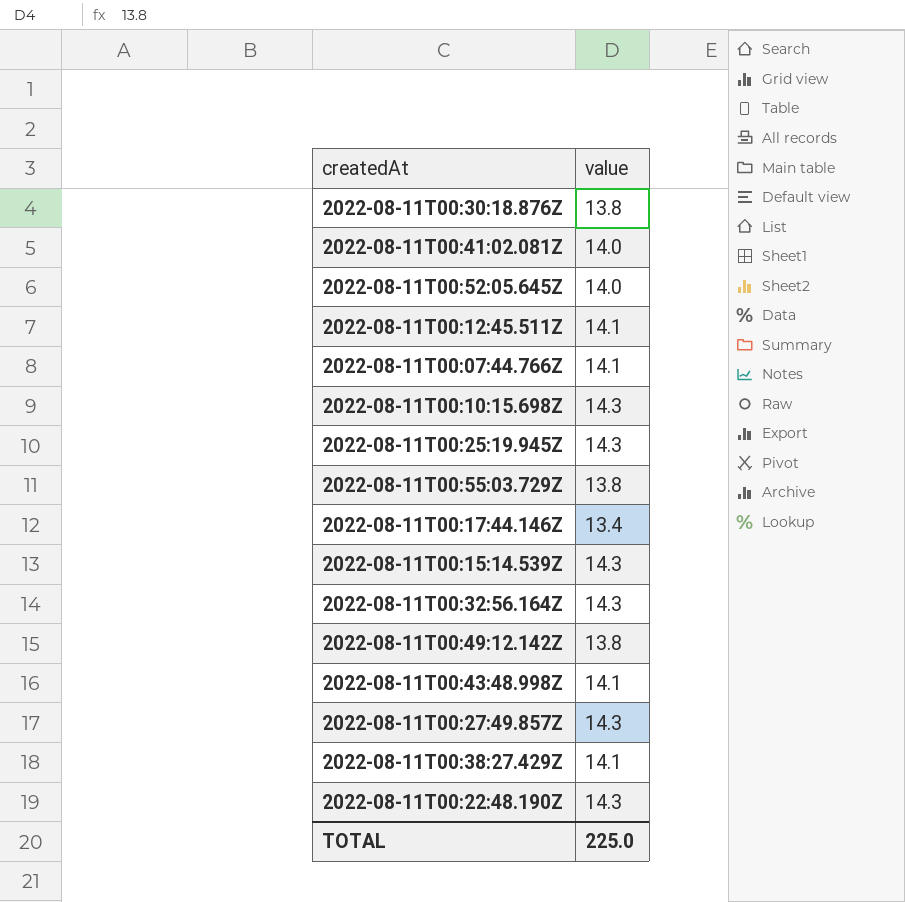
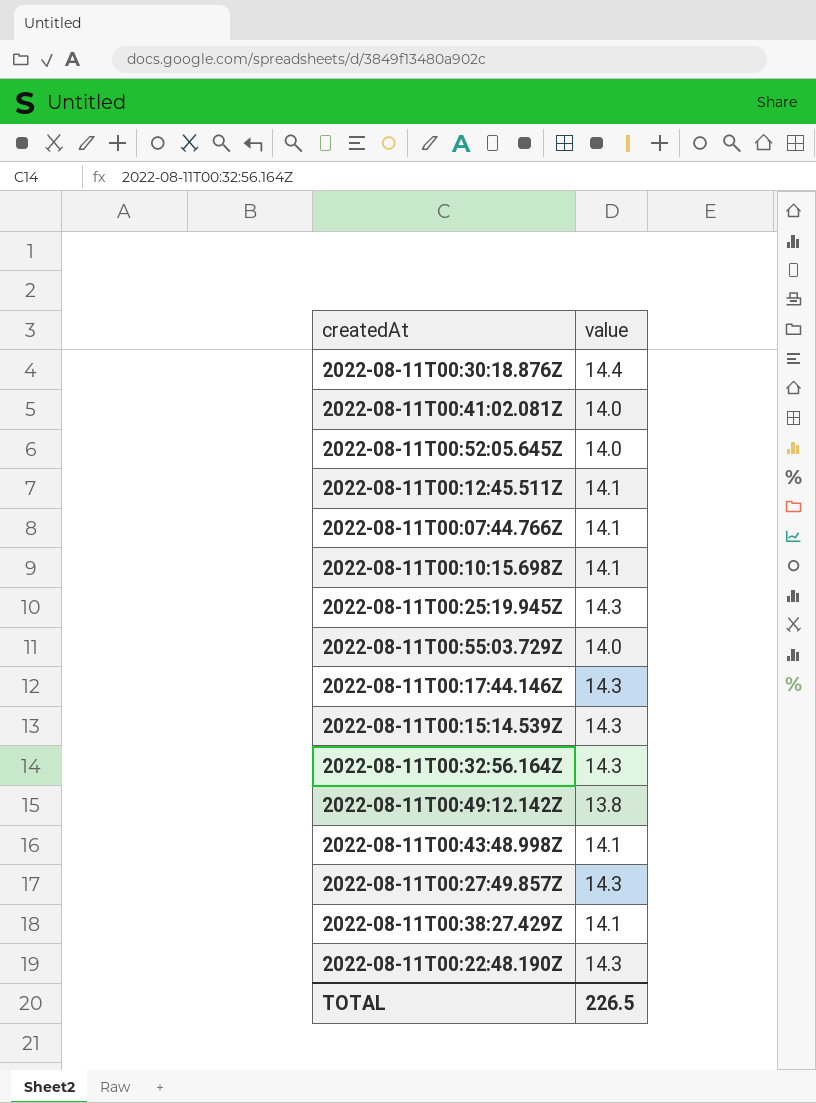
2022-08-11T00:30:18.876Z | value: 13.8 -> 14.4
2022-08-11T00:10:15.698Z | value: 14.3 -> 14.1
2022-08-11T00:55:03.729Z | value: 13.8 -> 14.0
2022-08-11T00:17:44.146Z | value: 13.4 -> 14.3
TOTAL | value: 225.0 -> 226.5

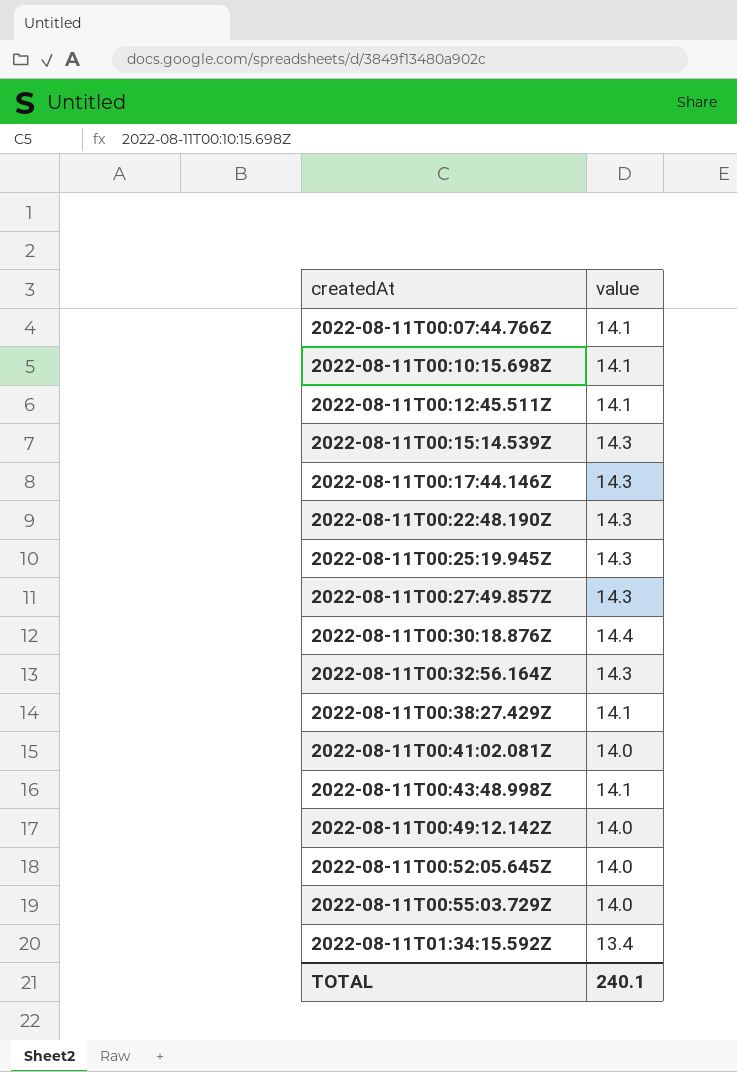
row order: none -> createdAt ascending
2022-08-11T00:49:12.142Z | value: 13.8 -> 14.0
row 2022-08-11T01:34:15.592Z: none -> 13.4
TOTAL | value: 226.5 -> 240.1

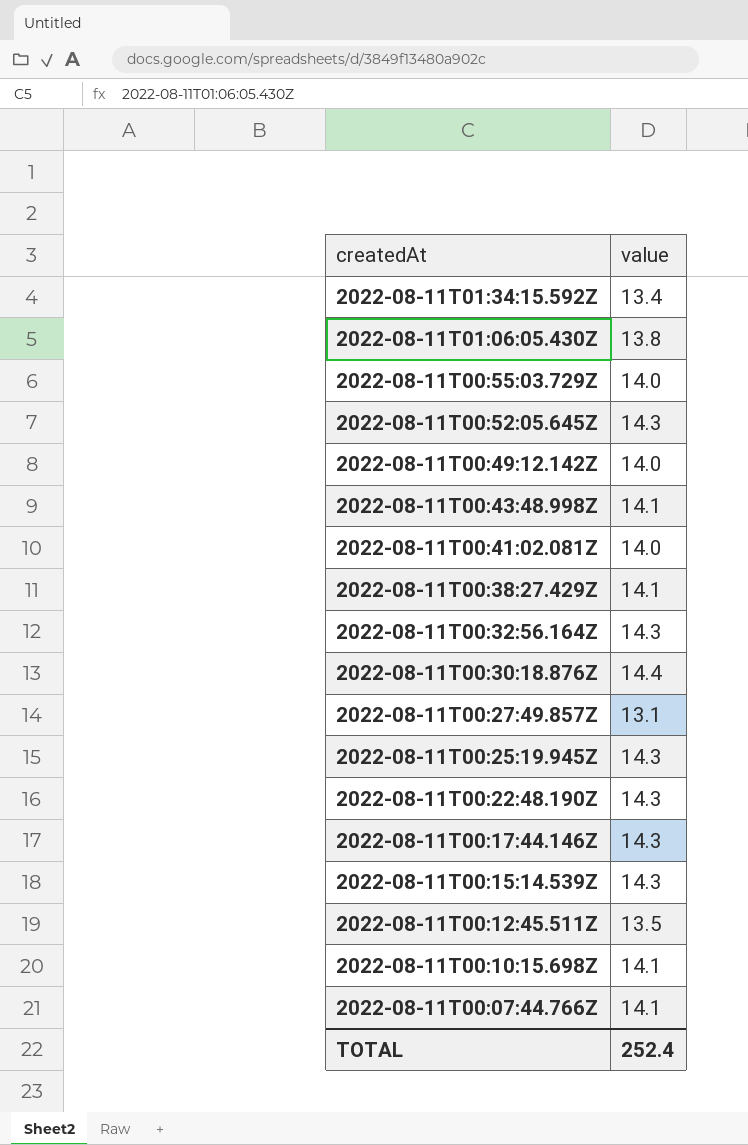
row order: createdAt ascending -> createdAt descending
row 2022-08-11T01:06:05.430Z: none -> 13.8
2022-08-11T00:52:05.645Z | value: 14.0 -> 14.3
2022-08-11T00:27:49.857Z | value: 14.3 -> 13.1
2022-08-11T00:12:45.511Z | value: 14.1 -> 13.5
TOTAL | value: 240.1 -> 252.4

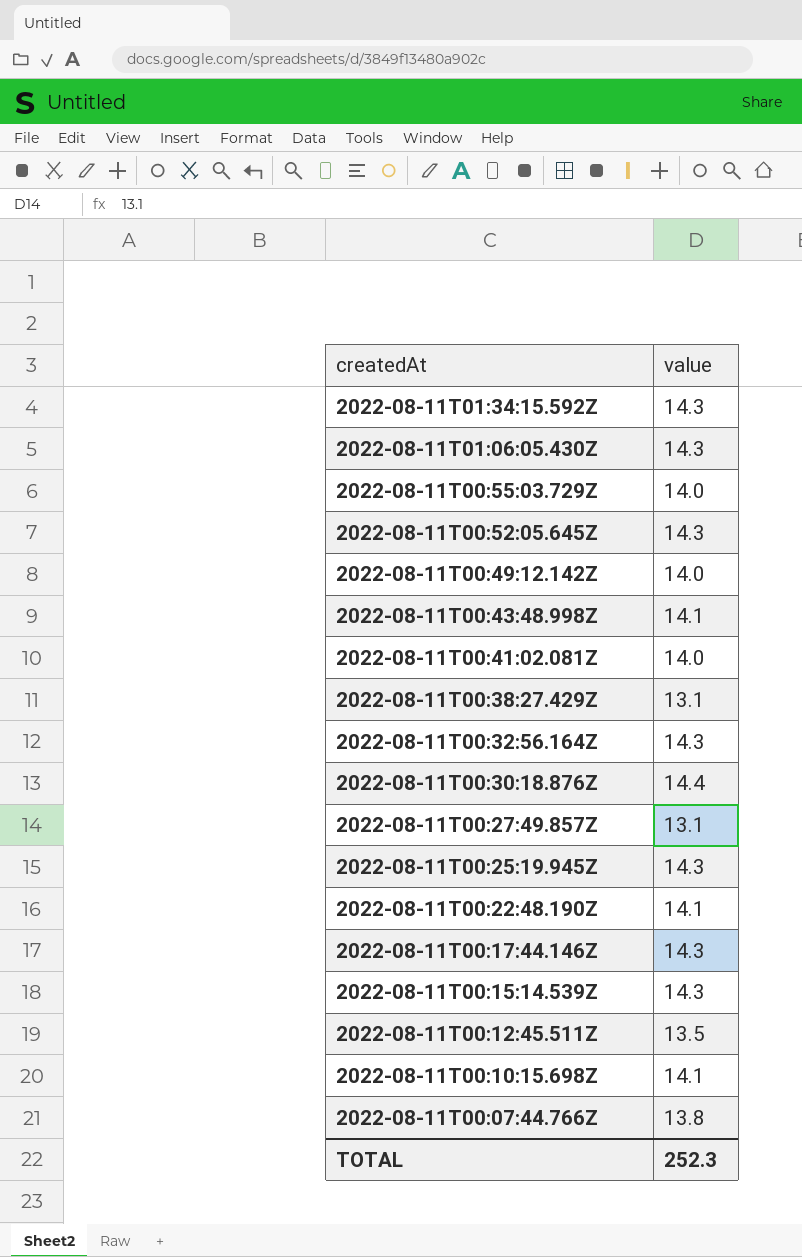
2022-08-11T01:34:15.592Z | value: 13.4 -> 14.3
2022-08-11T01:06:05.430Z | value: 13.8 -> 14.3
2022-08-11T00:38:27.429Z | value: 14.1 -> 13.1
2022-08-11T00:22:48.190Z | value: 14.3 -> 14.1
2022-08-11T00:07:44.766Z | value: 14.1 -> 13.8
TOTAL | value: 252.4 -> 252.3

